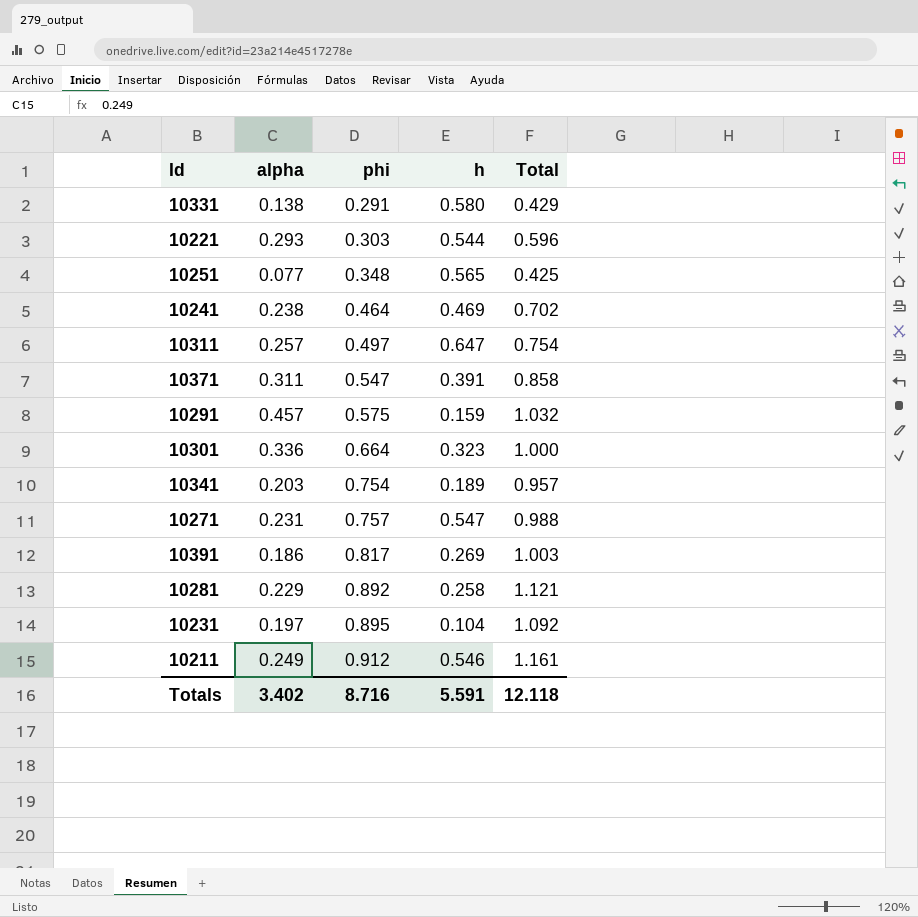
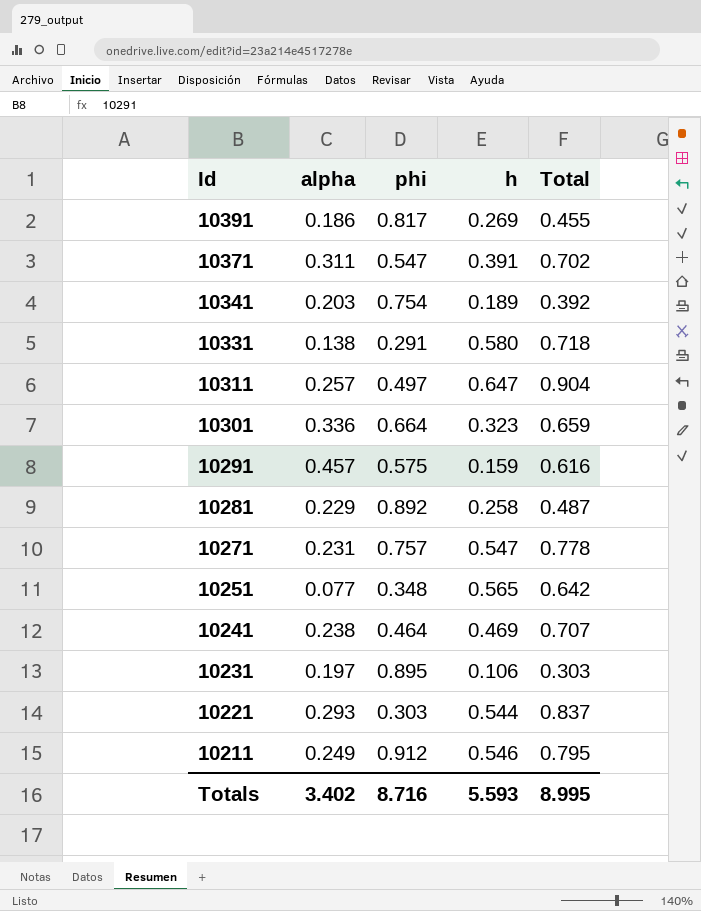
row order: phi ascending -> Id descending
column Total | formula: [alpha] + [phi] -> [alpha] + [h]
10231 | h: 0.104 -> 0.106
Totals | h: 5.591 -> 5.593
Totals | Total: 12.118 -> 8.995

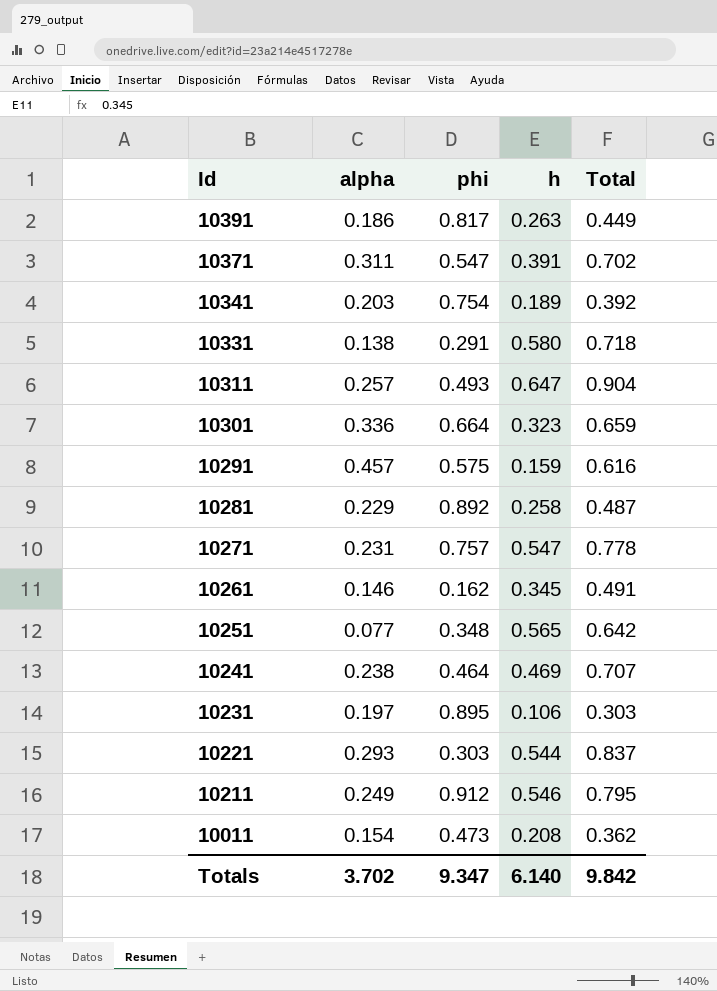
10391 | h: 0.269 -> 0.263
10391 | Total: 0.455 -> 0.449
10311 | phi: 0.497 -> 0.493
row 10261: none -> 0.146 | 0.162 | 0.345 | 0.491
row 10011: none -> 0.154 | 0.473 | 0.208 | 0.362
Totals | alpha: 3.402 -> 3.702
Totals | phi: 8.716 -> 9.347
Totals | h: 5.593 -> 6.140
Totals | Total: 8.995 -> 9.842

